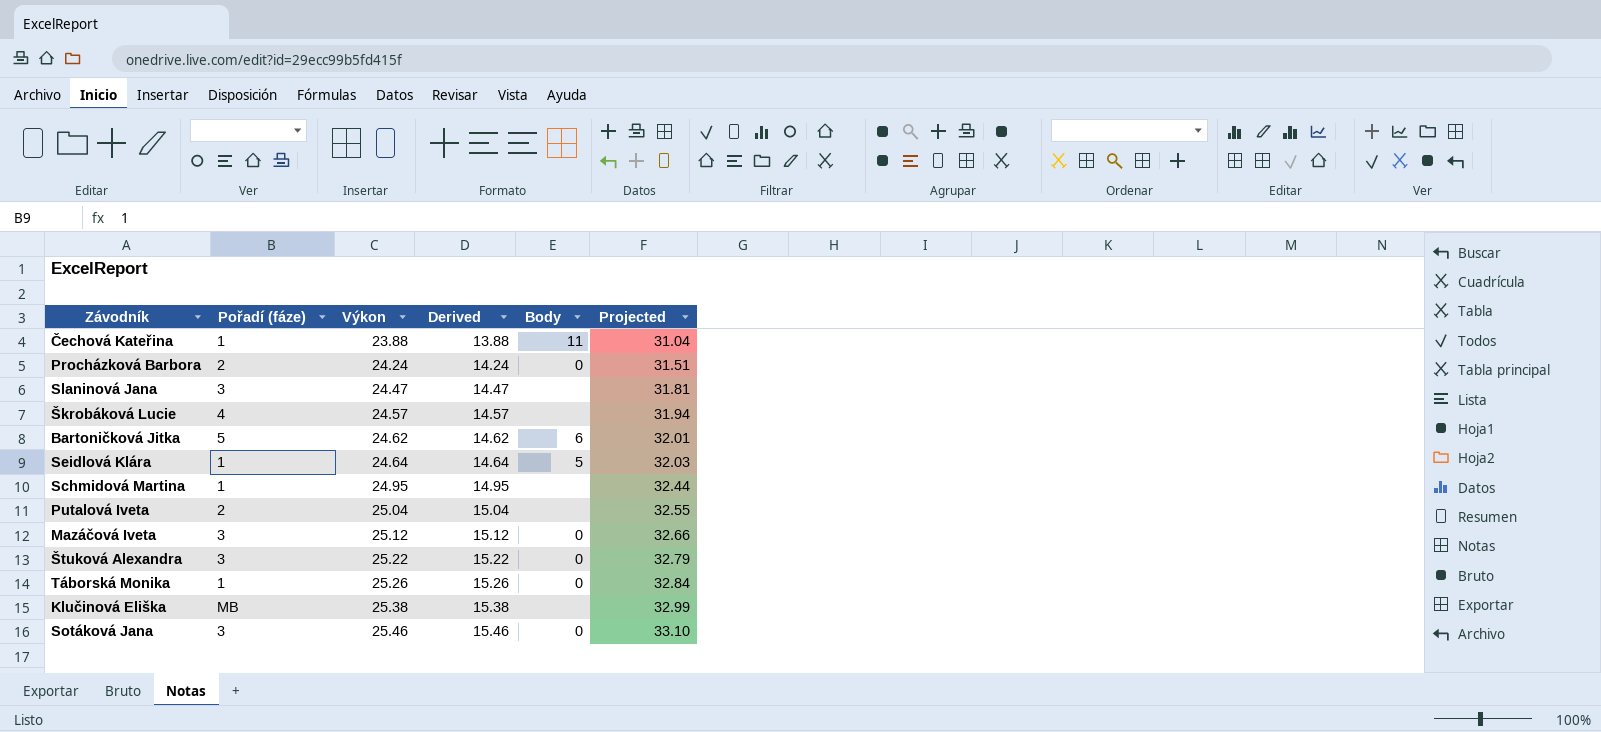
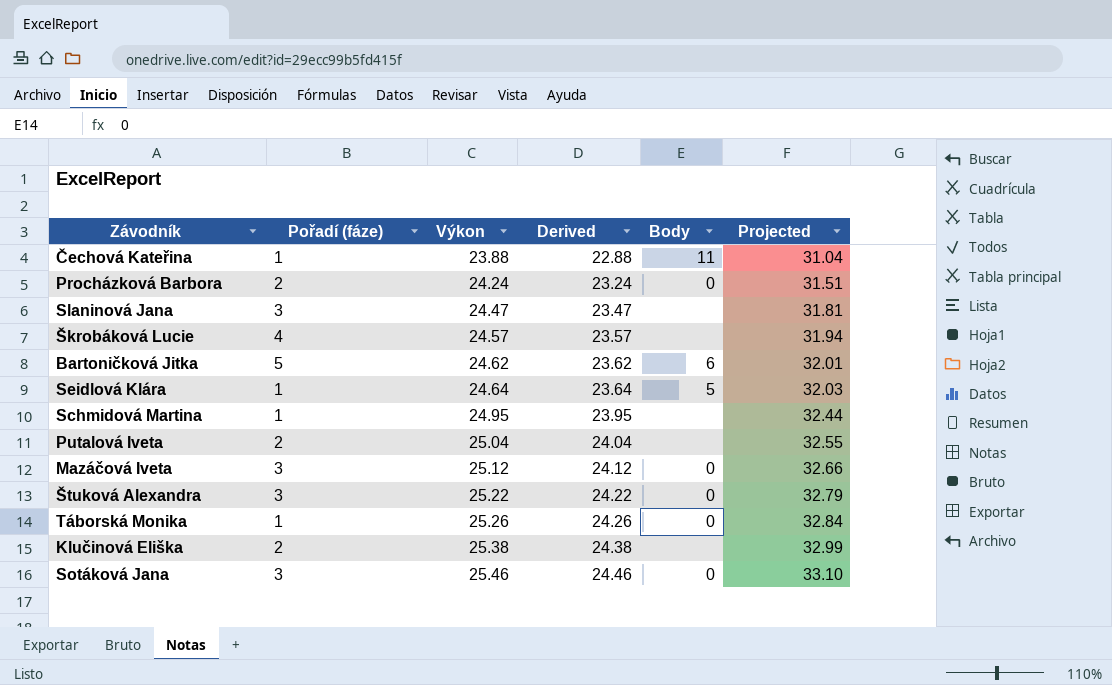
column Derived | formula: [Výkon] - 10 -> [Výkon] - 1
Klučinová Eliška | Pořadí (fáze): MB -> 2

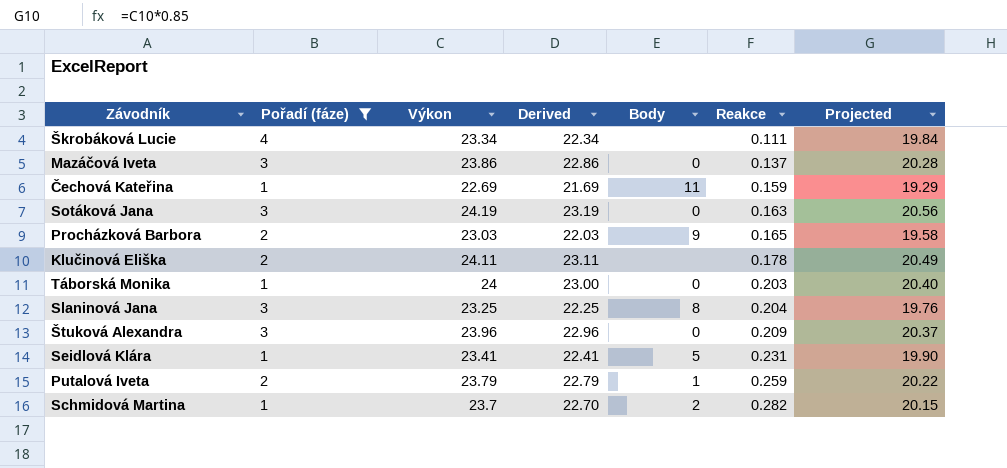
filter: none -> Pořadí (fáze) != 5
row order: Výkon ascending -> Reakce ascending
column Reakce | position: none -> 6
column Projected | formula: [Výkon] * 1.3 -> [Výkon] * 0.85
Škrobáková Lucie | Výkon: 24.57 -> 23.34
Škrobáková Lucie | Derived: 23.57 -> 22.34
Mazáčová Iveta | Výkon: 25.12 -> 23.86
Mazáčová Iveta | Derived: 24.12 -> 22.86
Čechová Kateřina | Výkon: 23.88 -> 22.69
Čechová Kateřina | Derived: 22.88 -> 21.69
Sotáková Jana | Výkon: 25.46 -> 24.19
Sotáková Jana | Derived: 24.46 -> 23.19
Procházková Barbora | Výkon: 24.24 -> 23.03
Procházková Barbora | Derived: 23.24 -> 22.03
Procházková Barbora | Body: 0 -> 9
Klučinová Eliška | Výkon: 25.38 -> 24.11
Klučinová Eliška | Derived: 24.38 -> 23.11
Táborská Monika | Výkon: 25.26 -> 24
Táborská Monika | Derived: 24.26 -> 23.00
Slaninová Jana | Výkon: 24.47 -> 23.25
Slaninová Jana | Derived: 23.47 -> 22.25
Slaninová Jana | Body: none -> 8
Štuková Alexandra | Výkon: 25.22 -> 23.96
Štuková Alexandra | Derived: 24.22 -> 22.96
Seidlová Klára | Výkon: 24.64 -> 23.41
Seidlová Klára | Derived: 23.64 -> 22.41
Putalová Iveta | Výkon: 25.04 -> 23.79
Putalová Iveta | Derived: 24.04 -> 22.79
Putalová Iveta | Body: none -> 1
Schmidová Martina | Výkon: 24.95 -> 23.7
Schmidová Martina | Derived: 23.95 -> 22.70
Schmidová Martina | Body: none -> 2

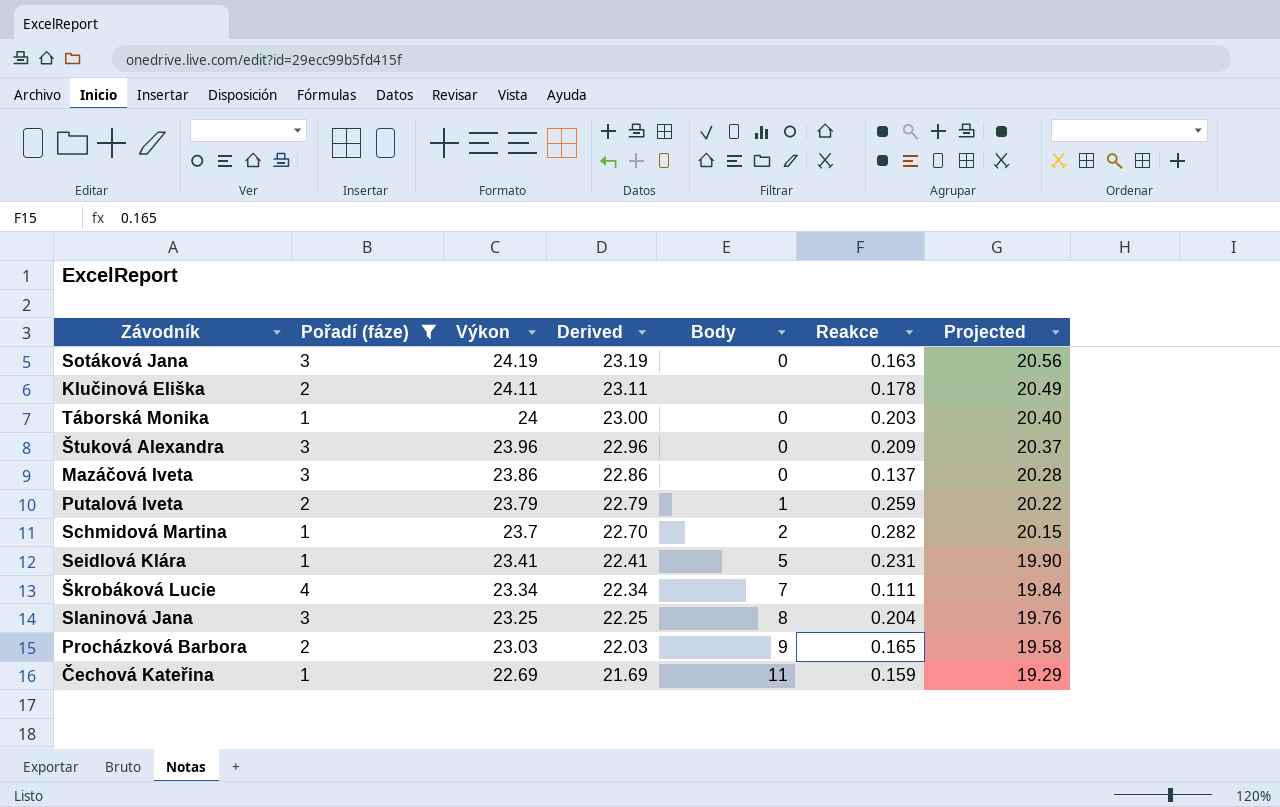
row order: Reakce ascending -> Výkon descending
Škrobáková Lucie | Body: none -> 7

